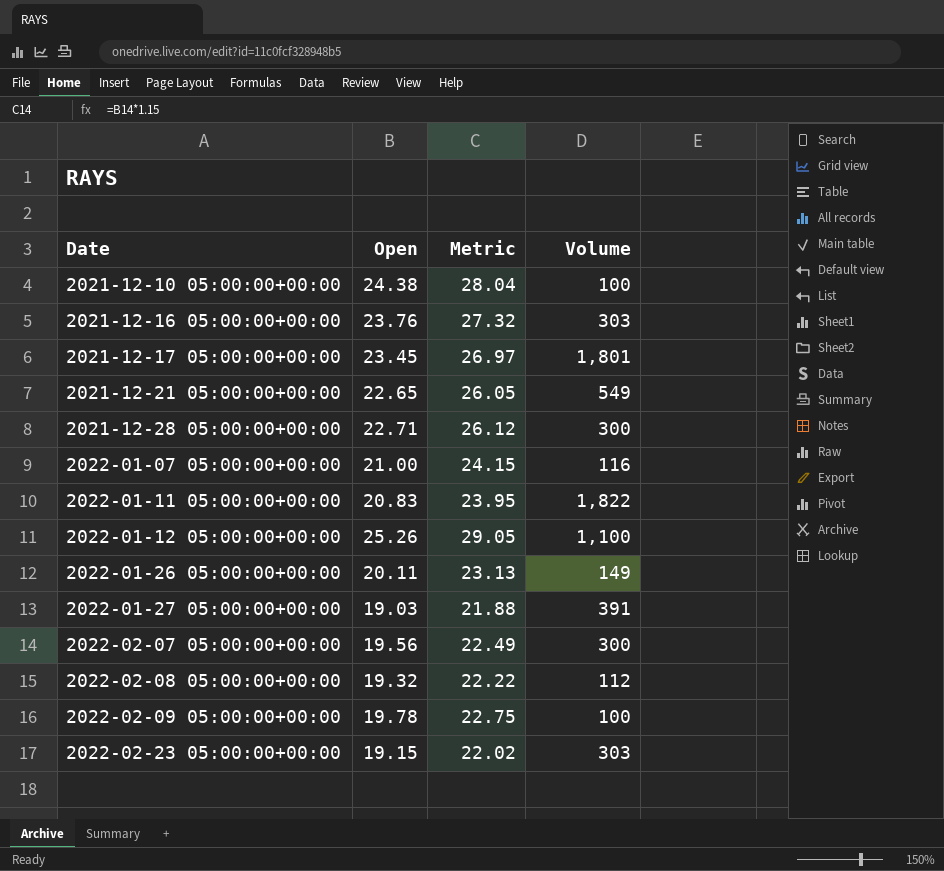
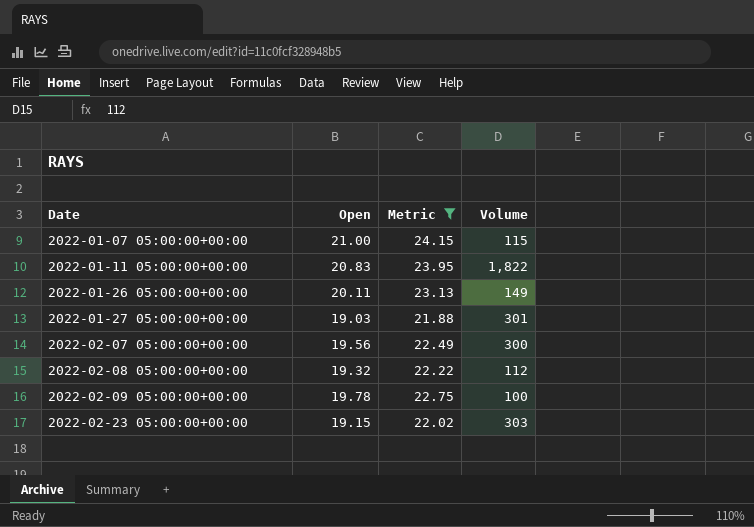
filter: none -> Metric <= 24.15
2022-01-07 05:00:00+00:00 | Volume: 116 -> 115
2022-01-27 05:00:00+00:00 | Volume: 391 -> 301

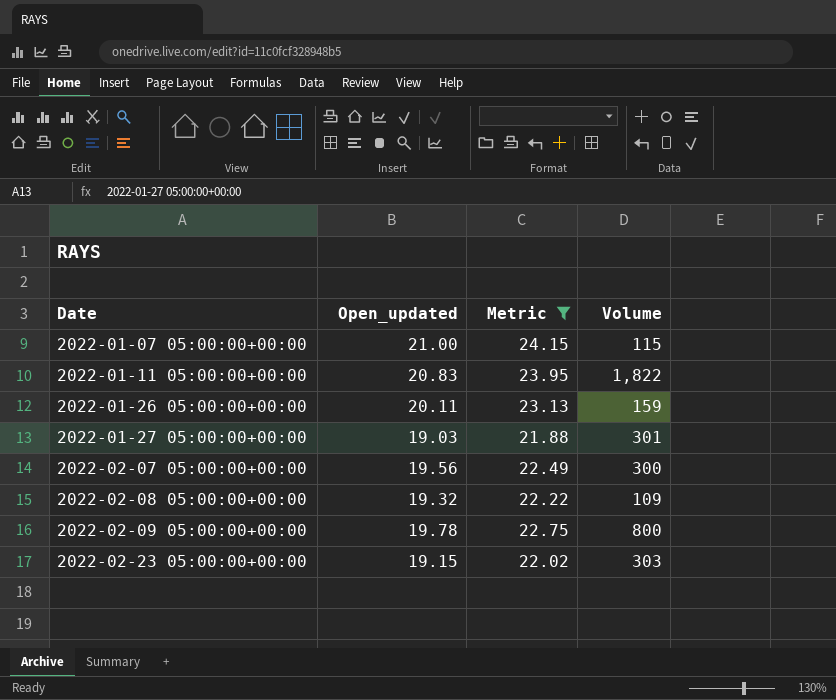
column name: Open -> Open_updated
2022-01-26 05:00:00+00:00 | Volume: 149 -> 159
2022-02-08 05:00:00+00:00 | Volume: 112 -> 109
2022-02-09 05:00:00+00:00 | Volume: 100 -> 800

